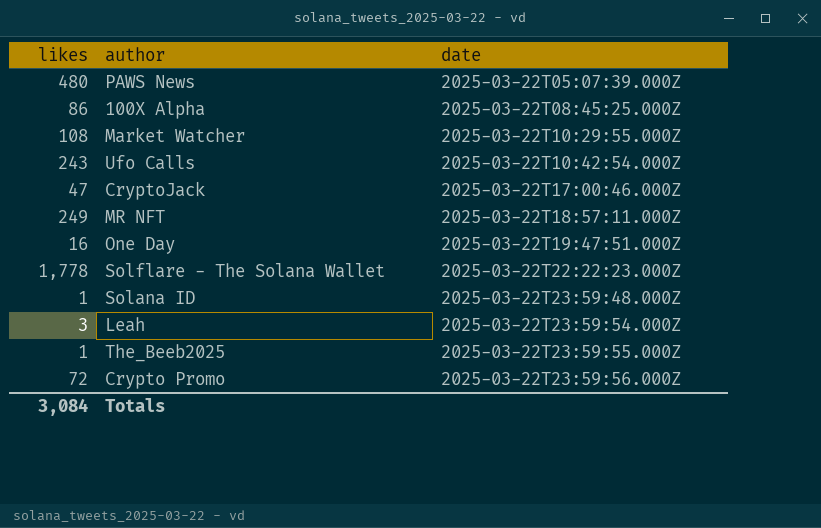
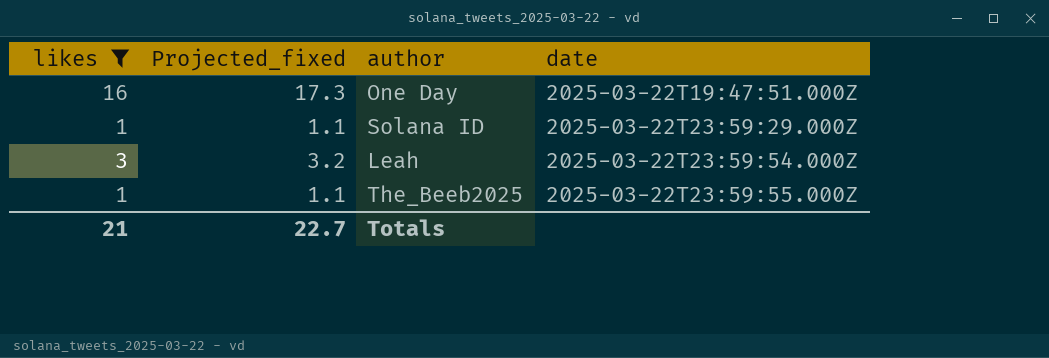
filter: none -> likes <= 16
column Projected_fixed | formula: none -> [likes] * 1.08
Solana ID | date: 2025-03-22T23:59:48.000Z -> 2025-03-22T23:59:29.000Z
Totals | likes: 3,084 -> 21

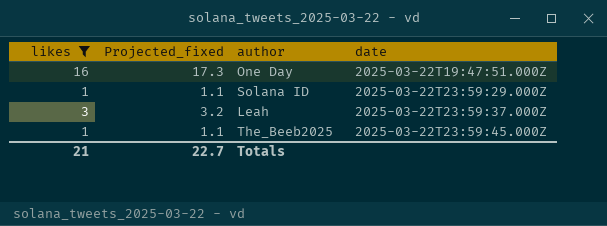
Leah | date: 2025-03-22T23:59:54.000Z -> 2025-03-22T23:59:37.000Z
The_Beeb2025 | date: 2025-03-22T23:59:55.000Z -> 2025-03-22T23:59:45.000Z

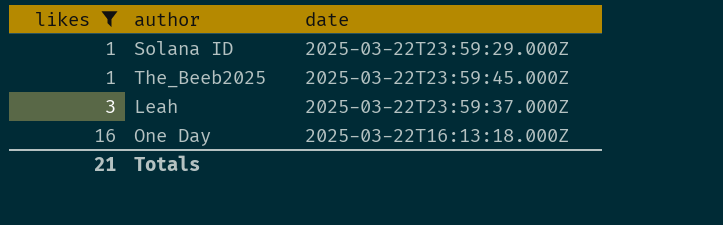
row order: date ascending -> likes ascending
column Projected_fixed | formula: [likes] * 1.08 -> none
One Day | date: 2025-03-22T19:47:51.000Z -> 2025-03-22T16:13:18.000Z

